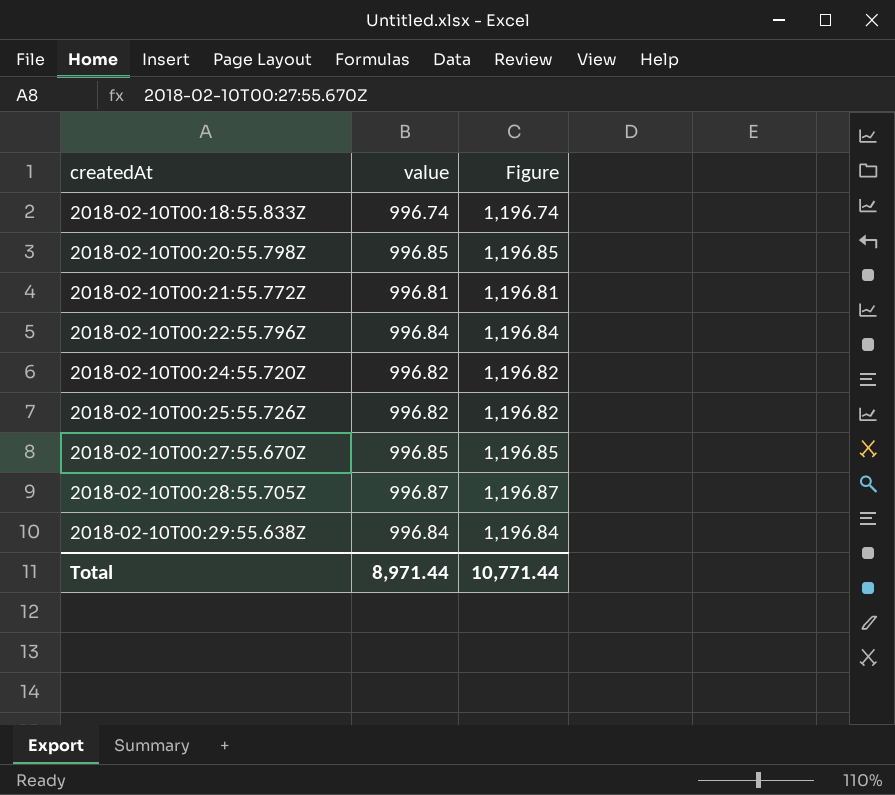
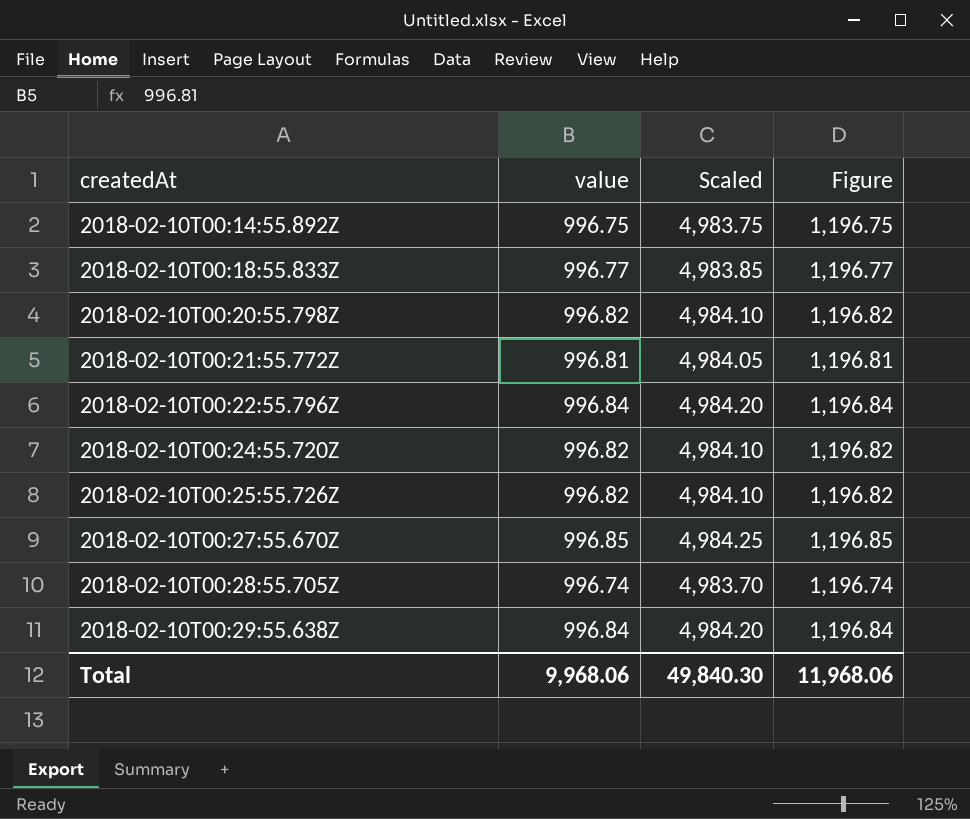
column Scaled | formula: none -> [value] * 5
row 2018-02-10T00:14:55.892Z: none -> 996.75 | 4,983.75 | 1,196.75
2018-02-10T00:18:55.833Z | value: 996.74 -> 996.77
2018-02-10T00:18:55.833Z | Figure: 1,196.74 -> 1,196.77
2018-02-10T00:20:55.798Z | value: 996.85 -> 996.82
2018-02-10T00:20:55.798Z | Figure: 1,196.85 -> 1,196.82
2018-02-10T00:28:55.705Z | value: 996.87 -> 996.74
2018-02-10T00:28:55.705Z | Figure: 1,196.87 -> 1,196.74
Total | value: 8,971.44 -> 9,968.06
Total | Figure: 10,771.44 -> 11,968.06

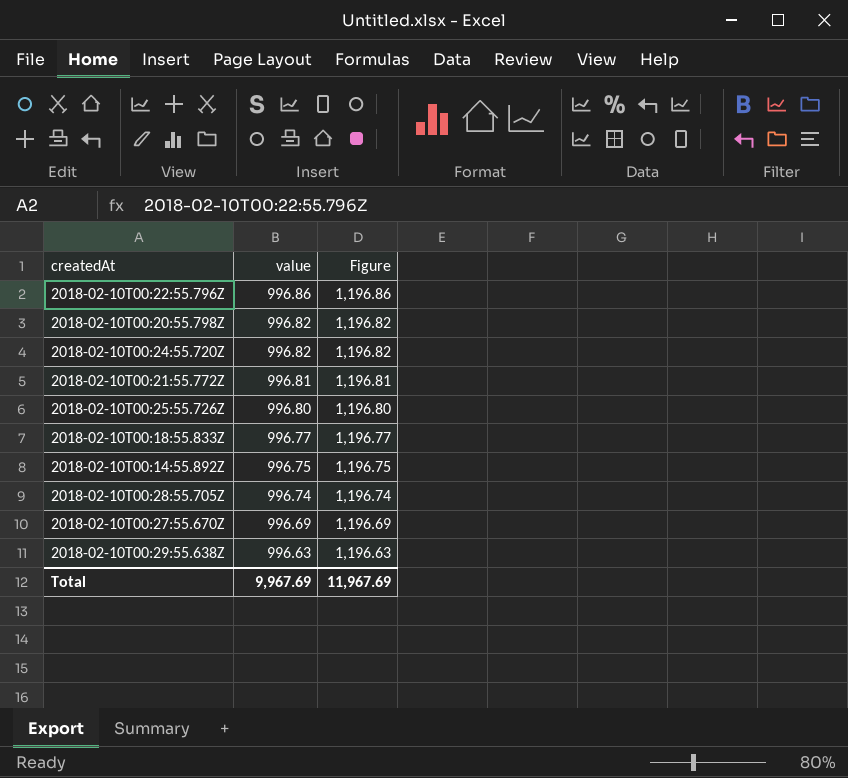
row order: createdAt ascending -> value descending
column Scaled | formula: [value] * 5 -> none
2018-02-10T00:22:55.796Z | value: 996.84 -> 996.86
2018-02-10T00:22:55.796Z | Figure: 1,196.84 -> 1,196.86
2018-02-10T00:25:55.726Z | value: 996.82 -> 996.80
2018-02-10T00:25:55.726Z | Figure: 1,196.82 -> 1,196.80
2018-02-10T00:27:55.670Z | value: 996.85 -> 996.69
2018-02-10T00:27:55.670Z | Figure: 1,196.85 -> 1,196.69
2018-02-10T00:29:55.638Z | value: 996.84 -> 996.63
2018-02-10T00:29:55.638Z | Figure: 1,196.84 -> 1,196.63
Total | value: 9,968.06 -> 9,967.69
Total | Figure: 11,968.06 -> 11,967.69

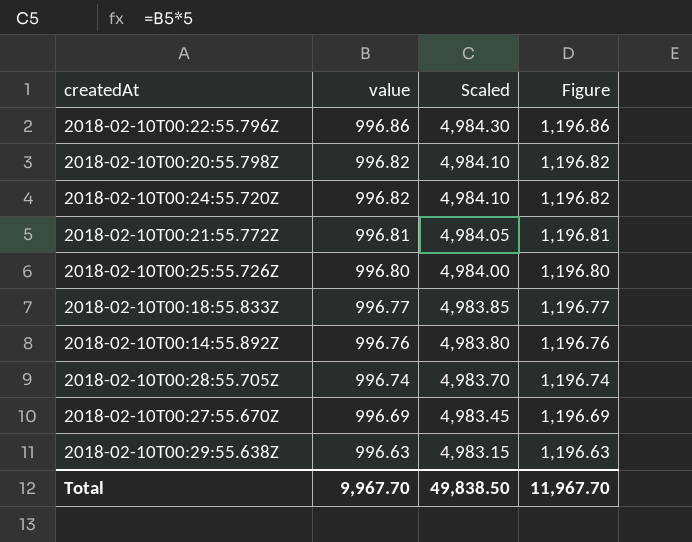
column Scaled | formula: none -> [value] * 5
2018-02-10T00:14:55.892Z | value: 996.75 -> 996.76
2018-02-10T00:14:55.892Z | Figure: 1,196.75 -> 1,196.76
Total | value: 9,967.69 -> 9,967.70
Total | Figure: 11,967.69 -> 11,967.70

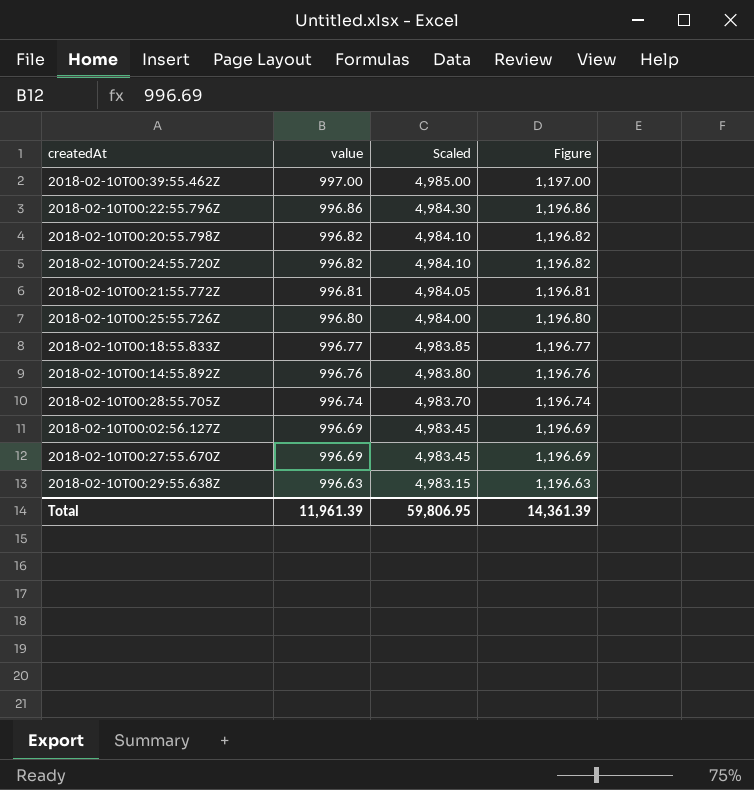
row 2018-02-10T00:39:55.462Z: none -> 997.00 | 4,985.00 | 1,197.00
row 2018-02-10T00:02:56.127Z: none -> 996.69 | 4,983.45 | 1,196.69
Total | value: 9,967.70 -> 11,961.39
Total | Scaled: 49,838.50 -> 59,806.95
Total | Figure: 11,967.70 -> 14,361.39

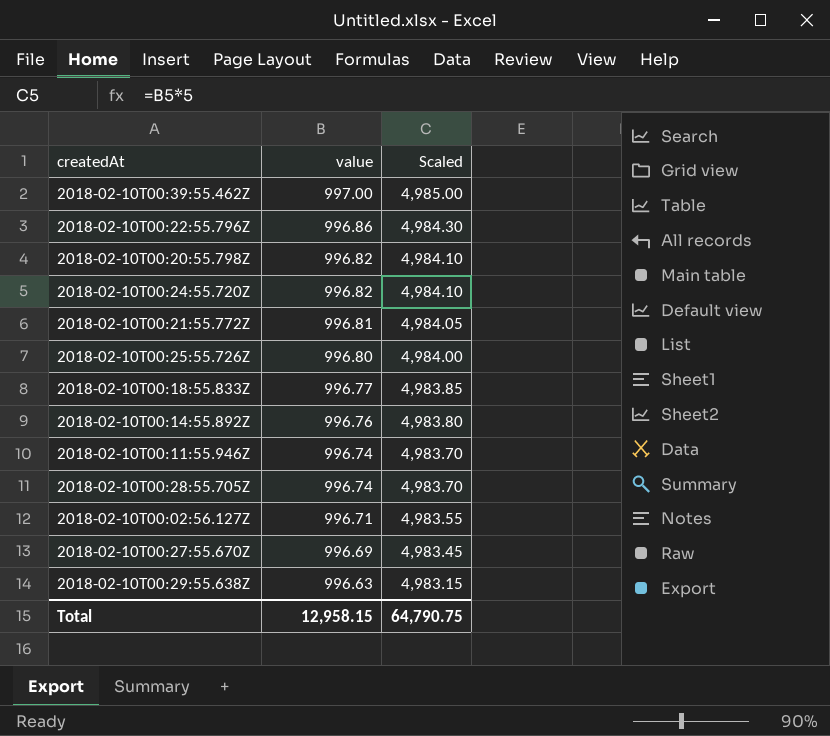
column Figure | formula: [value] + 200 -> none
row 2018-02-10T00:11:55.946Z: none -> 996.74 | 4,983.70
2018-02-10T00:02:56.127Z | value: 996.69 -> 996.71
2018-02-10T00:02:56.127Z | Scaled: 4,983.45 -> 4,983.55
Total | value: 11,961.39 -> 12,958.15
Total | Scaled: 59,806.95 -> 64,790.75

